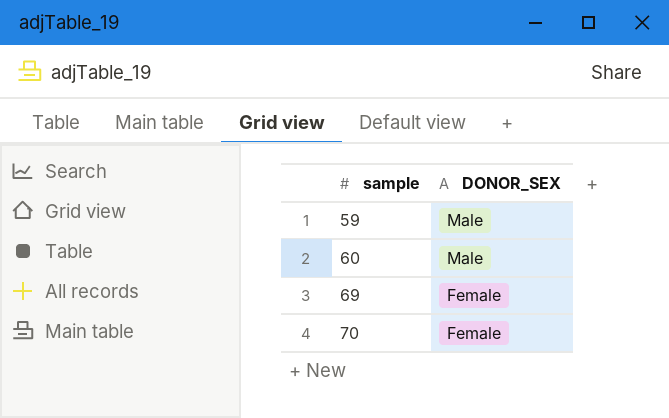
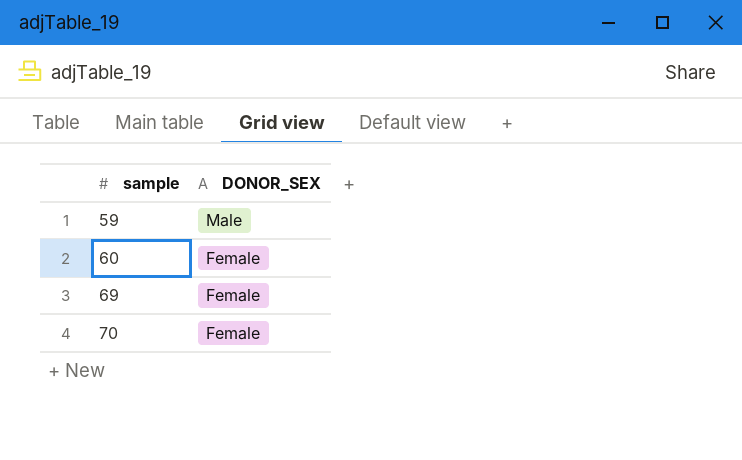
60 | DONOR_SEX: Male -> Female

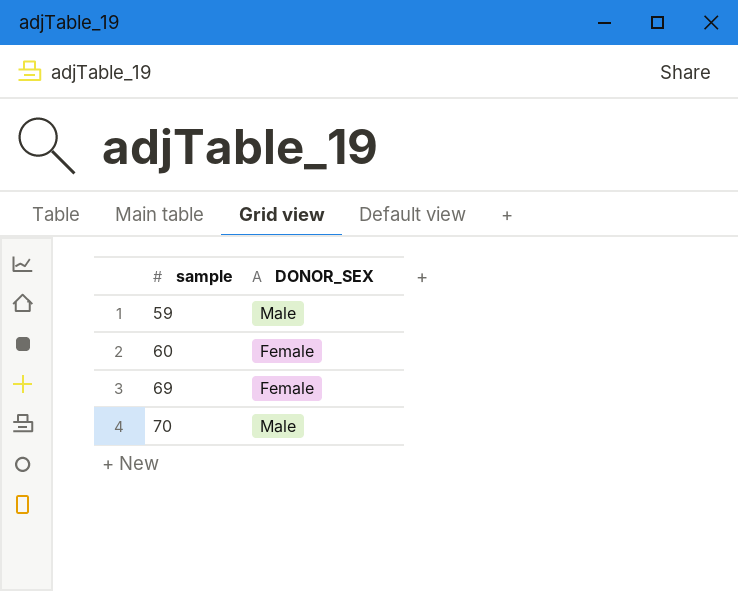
70 | DONOR_SEX: Female -> Male

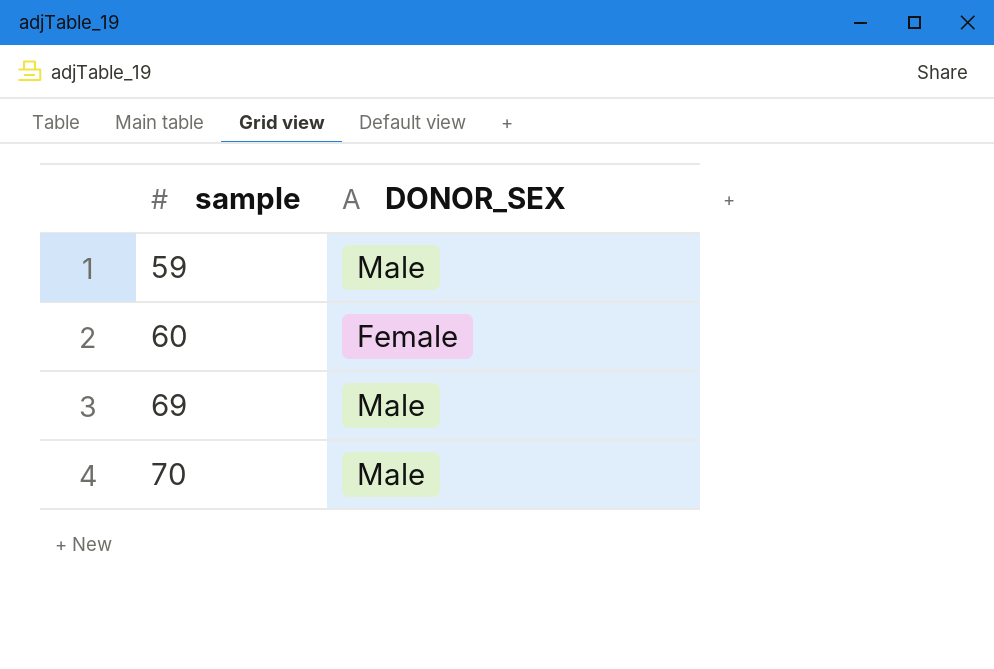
69 | DONOR_SEX: Female -> Male

